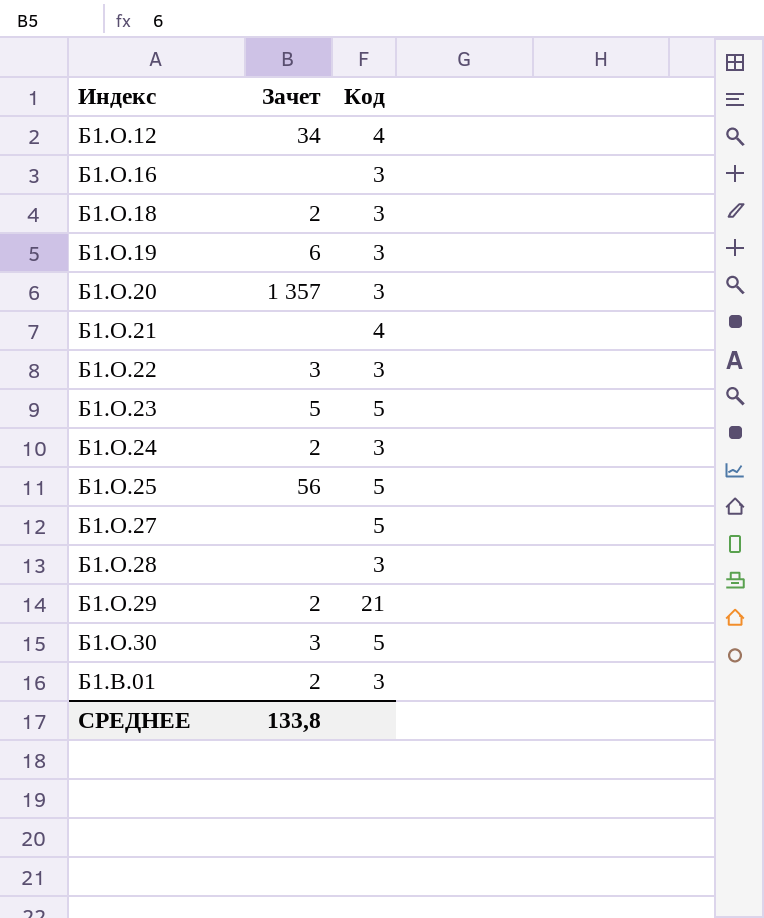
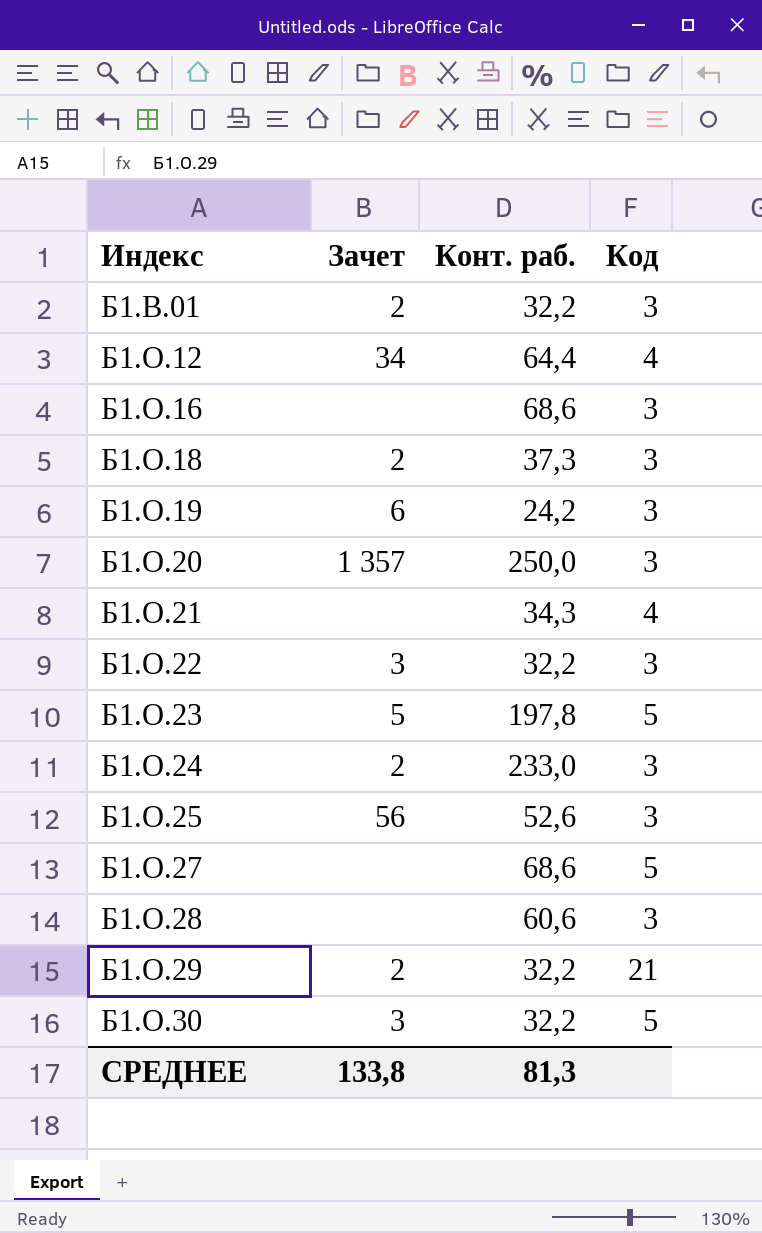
row order: none -> Индекс ascending
column Конт. раб. | position: none -> 3
Б1.О.25 | Код: 5 -> 3

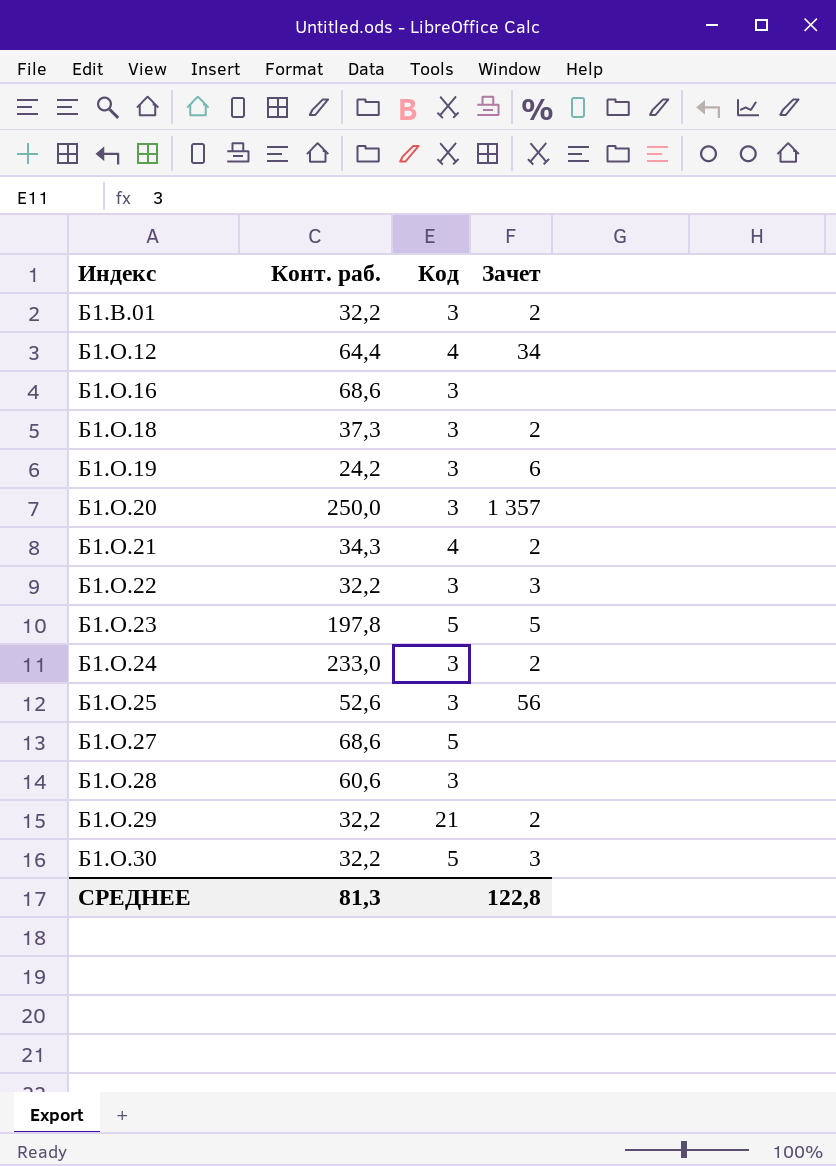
column Зачет | position: 2 -> 4
Б1.О.21 | Зачет: none -> 2
СРЕДНЕЕ | Зачет: 133,8 -> 122,8

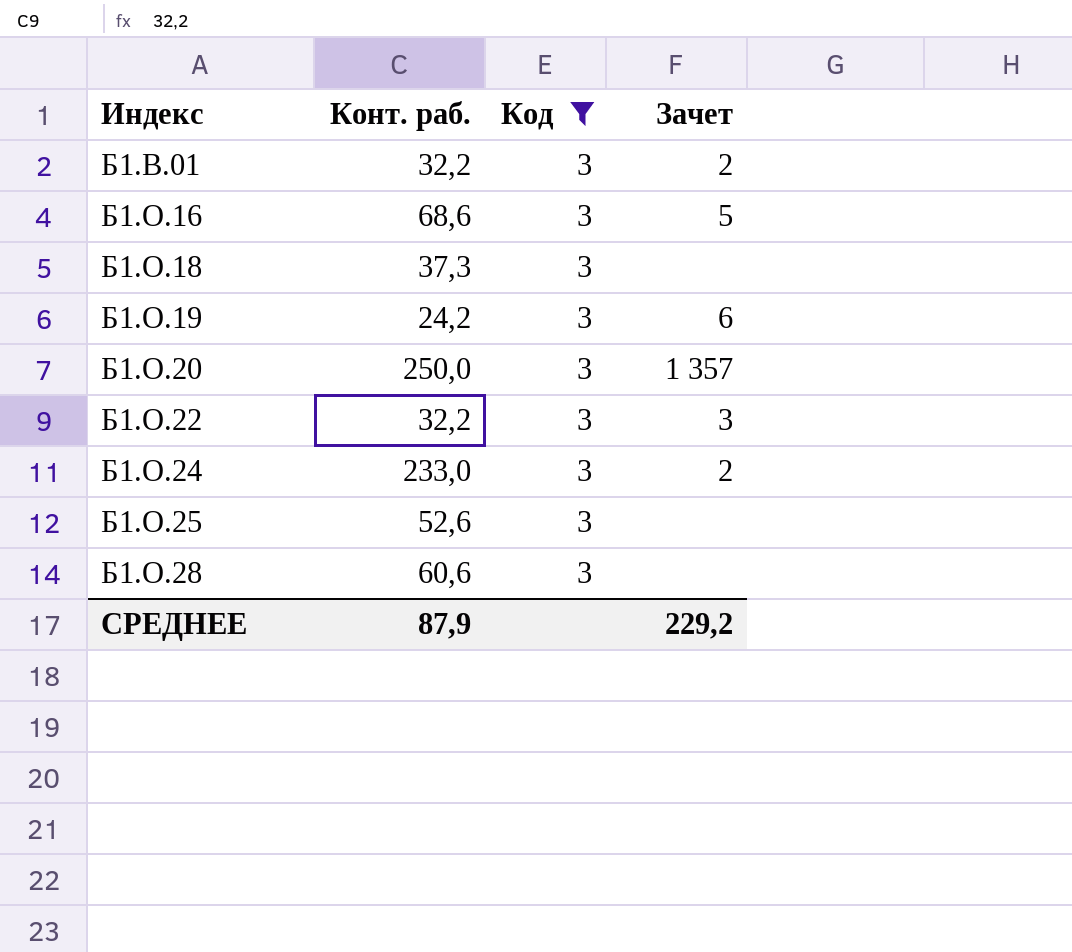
filter: none -> Код = 3
Б1.О.16 | Зачет: none -> 5
Б1.О.18 | Зачет: 2 -> none
Б1.О.25 | Зачет: 56 -> none
СРЕДНЕЕ | Конт. раб.: 81,3 -> 87,9
СРЕДНЕЕ | Зачет: 122,8 -> 229,2

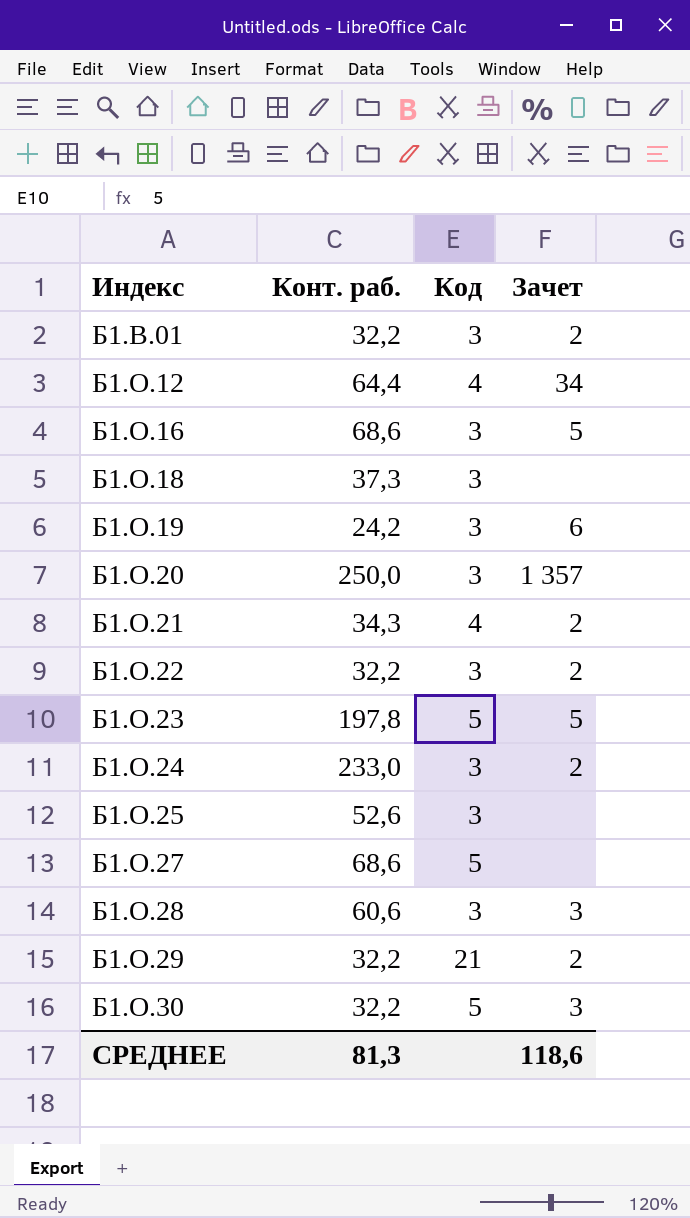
filter: Код = 3 -> none
Б1.О.22 | Зачет: 3 -> 2
Б1.О.28 | Зачет: none -> 3
СРЕДНЕЕ | Конт. раб.: 87,9 -> 81,3
СРЕДНЕЕ | Зачет: 229,2 -> 118,6

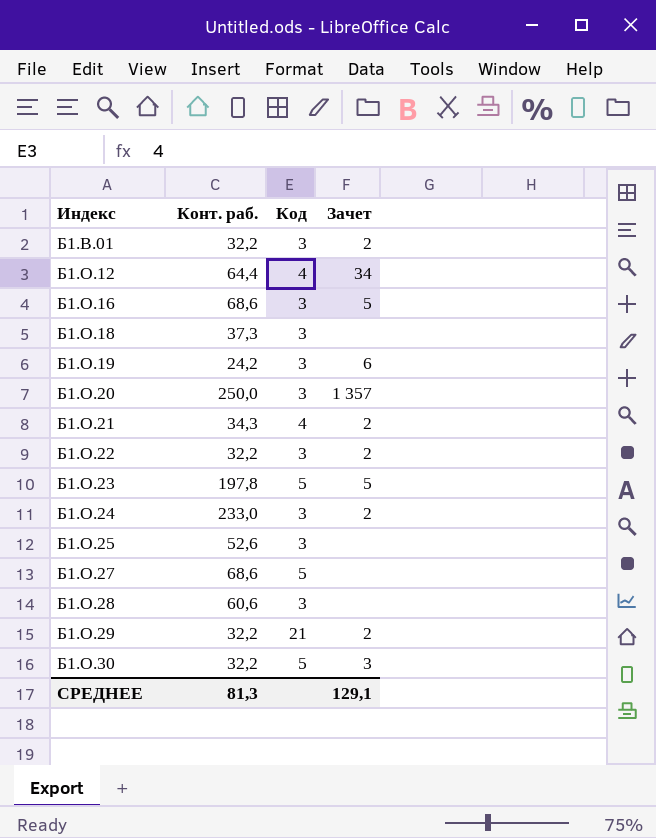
Б1.О.28 | Зачет: 3 -> none
СРЕДНЕЕ | Зачет: 118,6 -> 129,1

